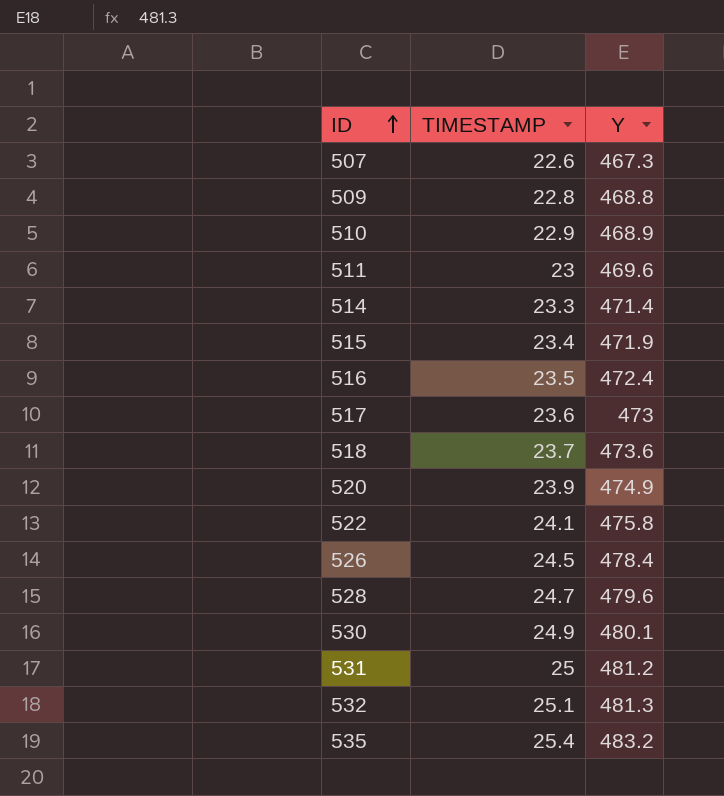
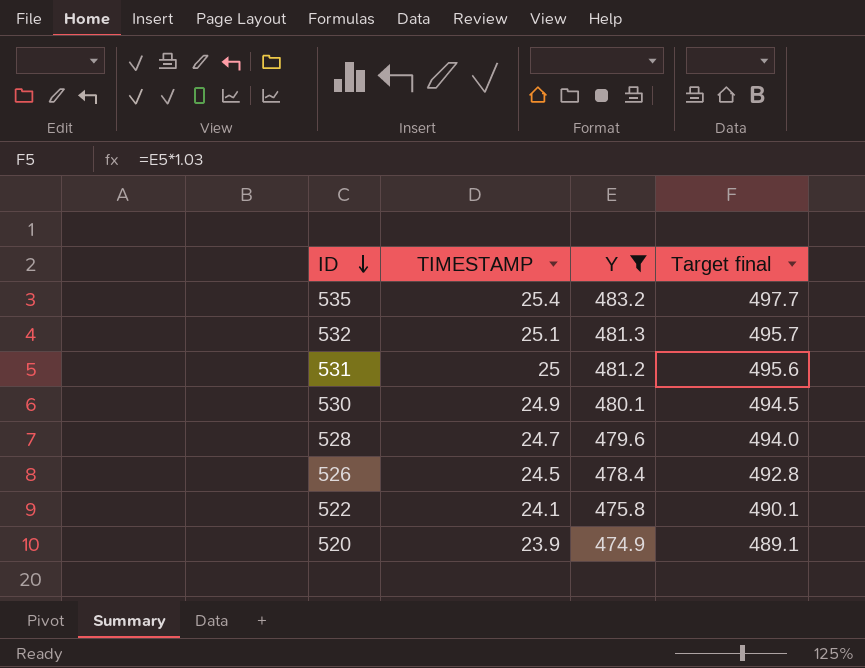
filter: none -> Y >= 474.9
row order: ID ascending -> ID descending
column Target final | formula: none -> [Y] * 1.03

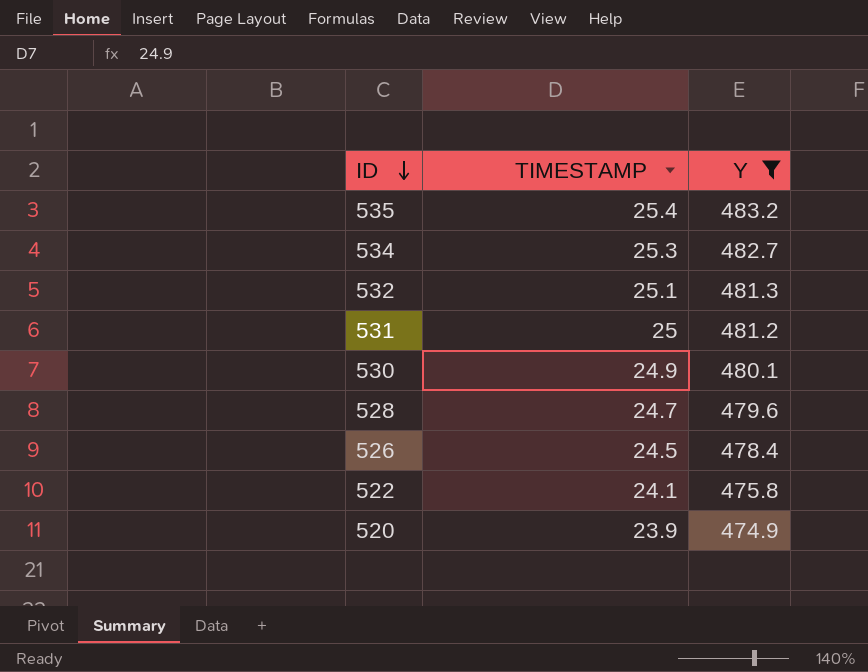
column Target final | formula: [Y] * 1.03 -> none
row 534: none -> 25.3 | 482.7

